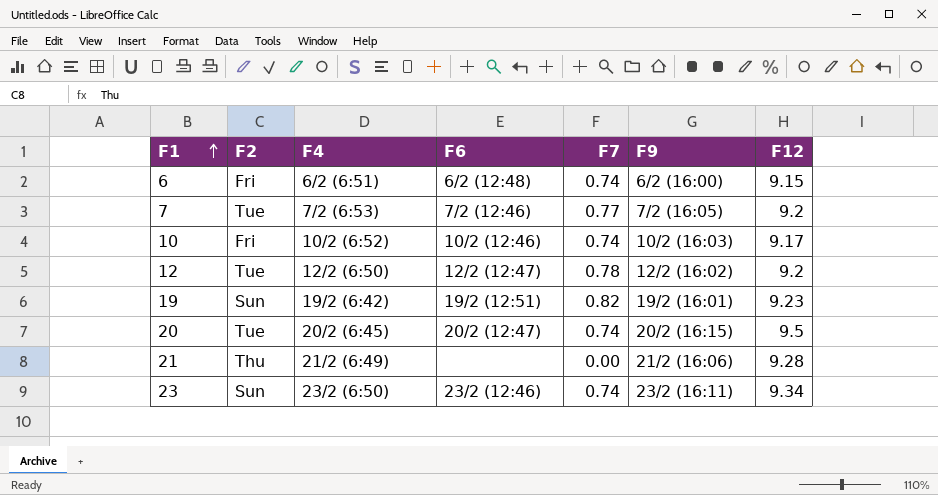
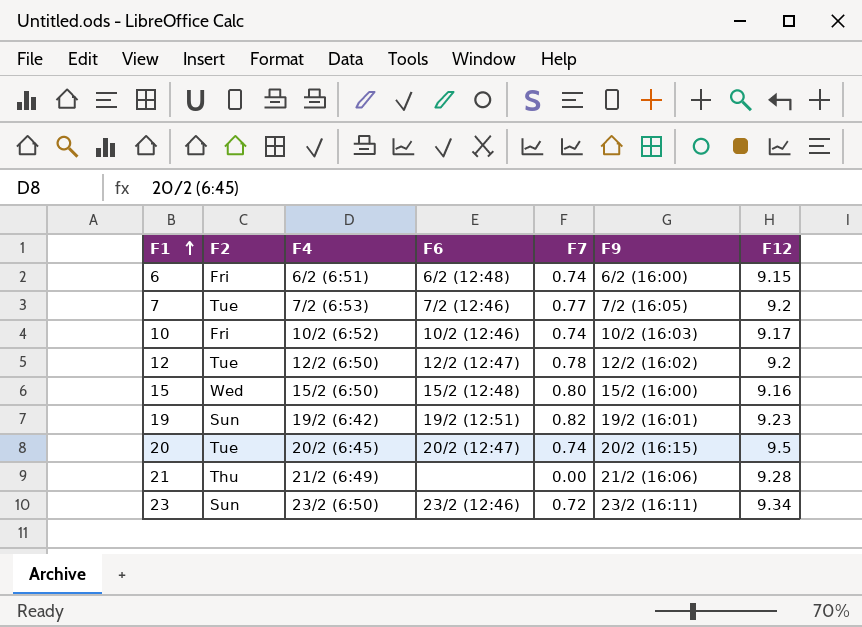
row 15: none -> Wed | 15/2 (6:50) | 15/2 (12:48) | 0.80 | 15/2 (16:00) | 9.16
23 | F7: 0.74 -> 0.72

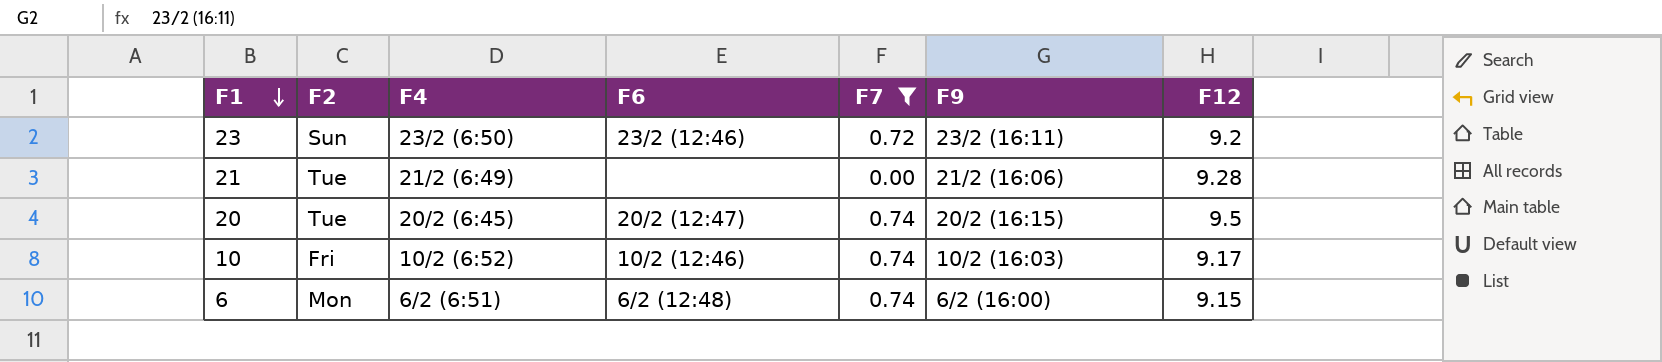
filter: none -> F7 <= 0.74
row order: F1 ascending -> F1 descending
23 | F12: 9.34 -> 9.2
21 | F2: Thu -> Tue
6 | F2: Fri -> Mon

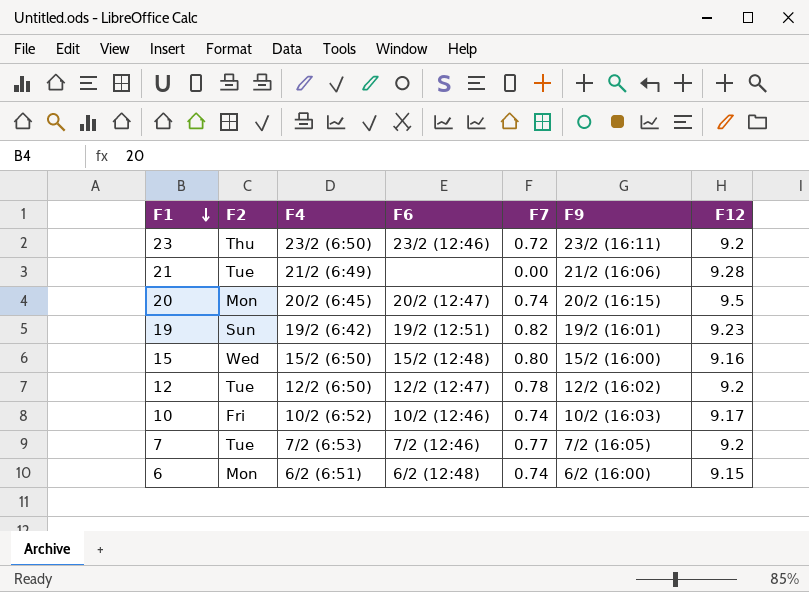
filter: F7 <= 0.74 -> none
23 | F2: Sun -> Thu
20 | F2: Tue -> Mon

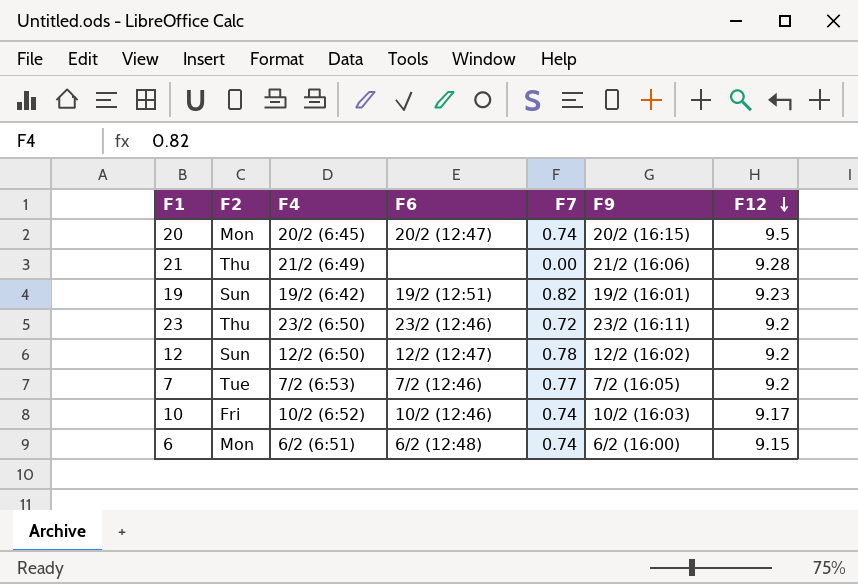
row order: F1 descending -> F12 descending
row 15: Wed | 15/2 (6:50) | 15/2 (12:48) | 0.80 | 15/2 (16:00) | 9.16 -> none
21 | F2: Tue -> Thu
12 | F2: Tue -> Sun

